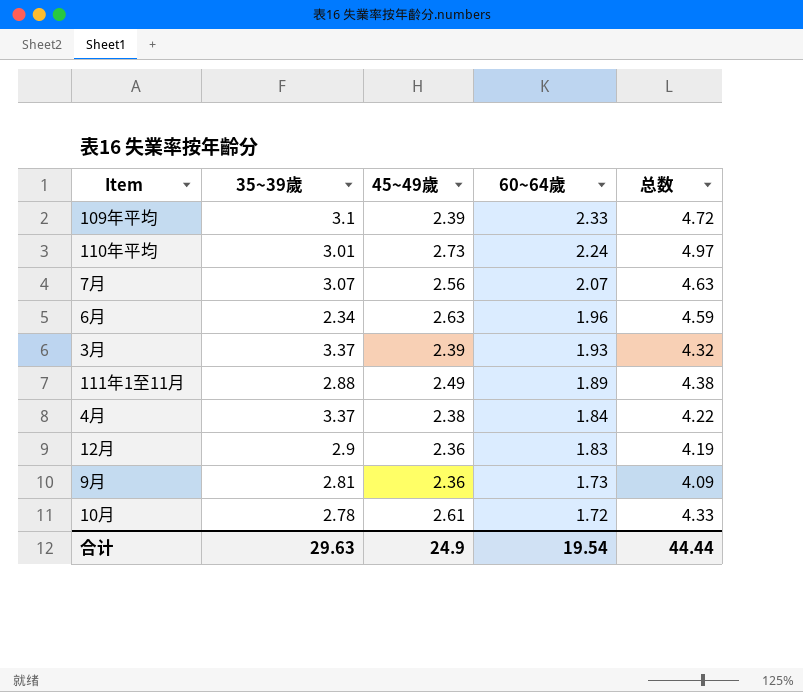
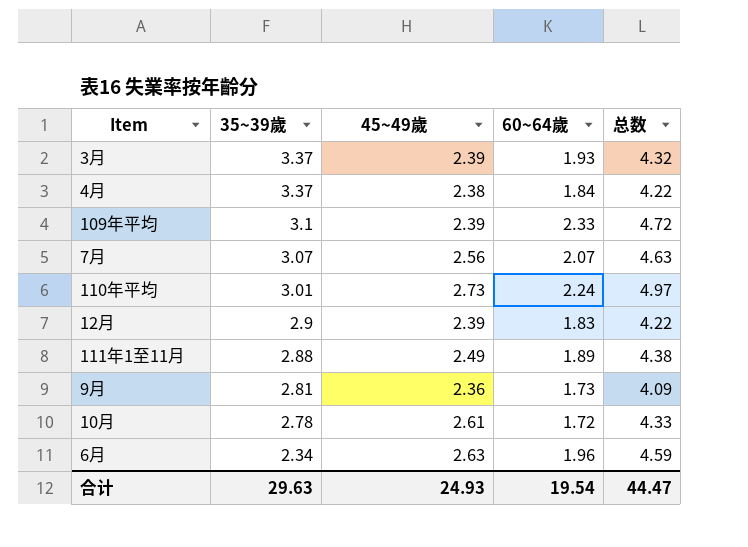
row order: 60~64歲 descending -> 35~39歲 descending
12月 | 45~49歲: 2.36 -> 2.39
12月 | 总数: 4.19 -> 4.22
合计 | 45~49歲: 24.9 -> 24.93
合计 | 总数: 44.44 -> 44.47

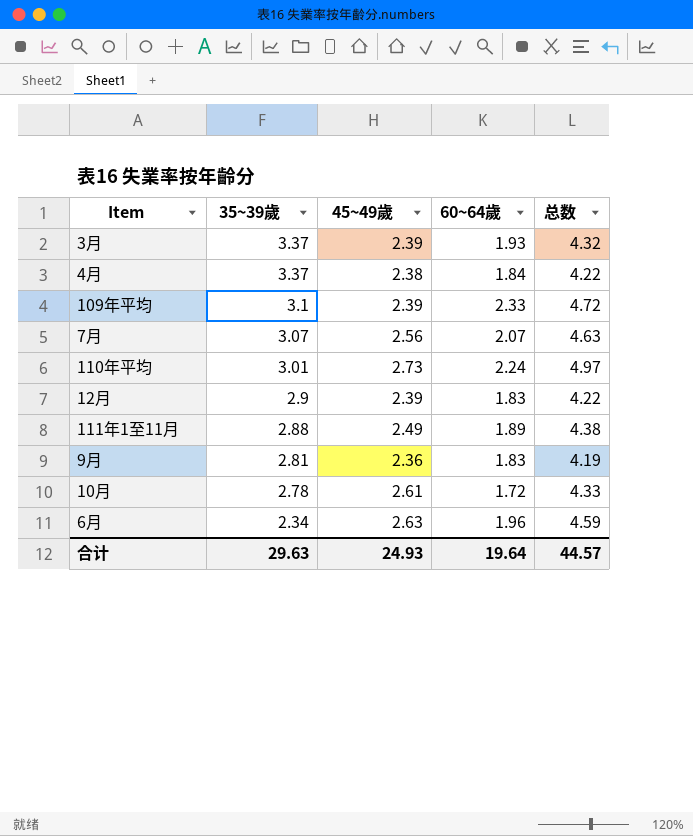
9月 | 60~64歲: 1.73 -> 1.83
9月 | 总数: 4.09 -> 4.19
合计 | 60~64歲: 19.54 -> 19.64
合计 | 总数: 44.47 -> 44.57

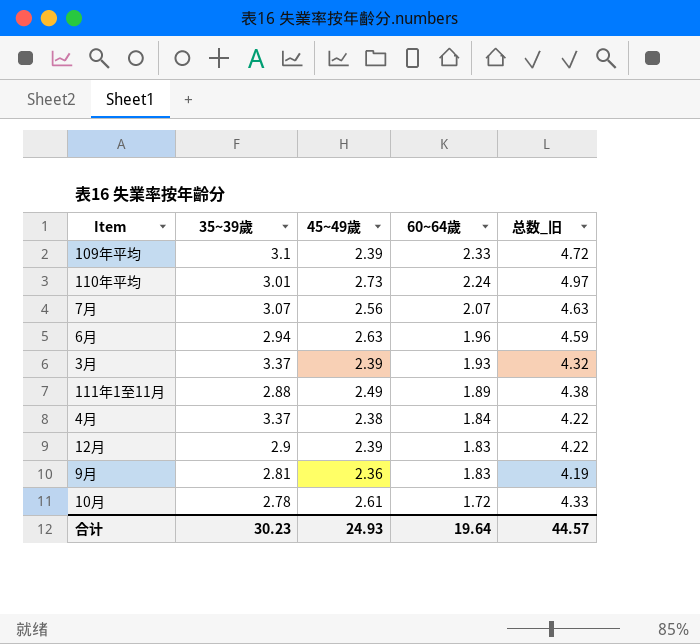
row order: 35~39歲 descending -> 60~64歲 descending
column name: 总数 -> 总数_旧
6月 | 35~39歲: 2.34 -> 2.94
合计 | 35~39歲: 29.63 -> 30.23

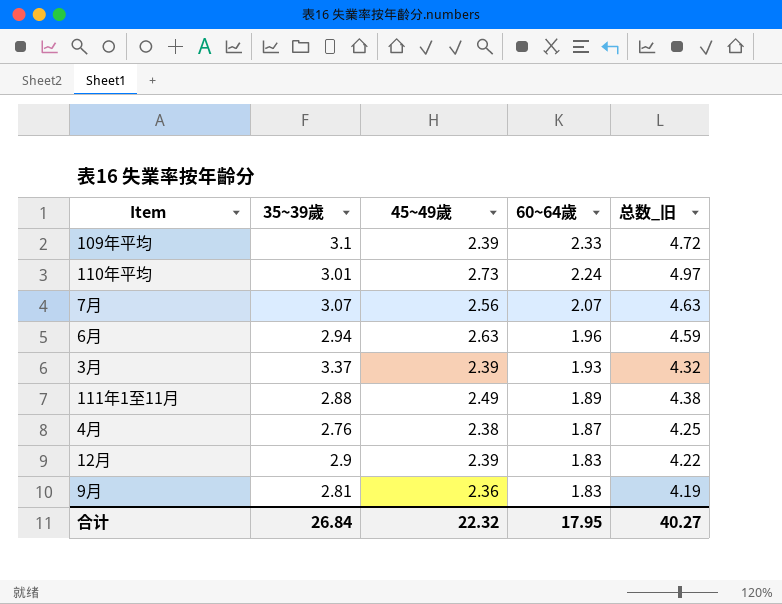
row 10月: 2.78 | 2.61 | 1.72 | 4.33 -> none
4月 | 35~39歲: 3.37 -> 2.76
4月 | 60~64歲: 1.84 -> 1.87
4月 | 总数_旧: 4.22 -> 4.25
合计 | 35~39歲: 30.23 -> 26.84
合计 | 45~49歲: 24.93 -> 22.32
合计 | 60~64歲: 19.64 -> 17.95
合计 | 总数_旧: 44.57 -> 40.27

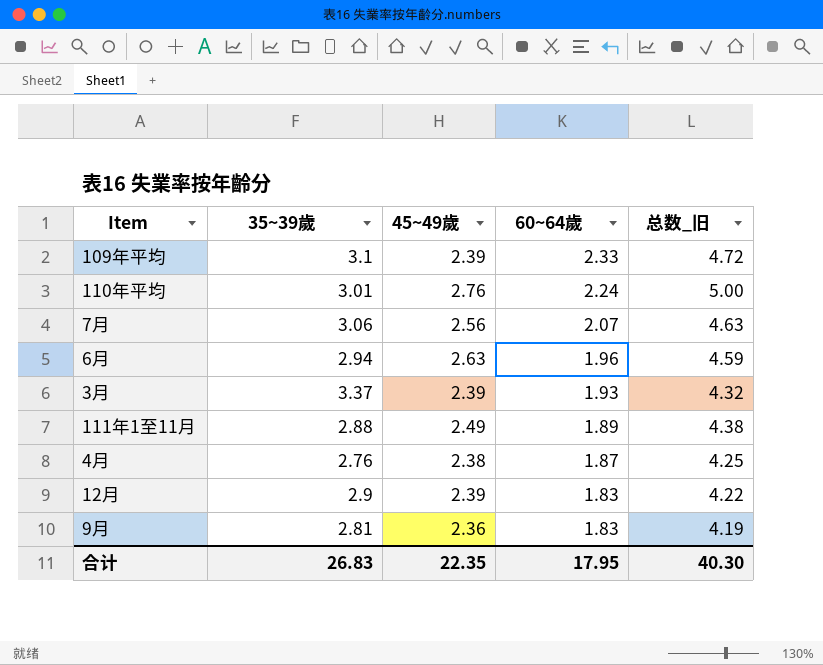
110年平均 | 45~49歲: 2.73 -> 2.76
110年平均 | 总数_旧: 4.97 -> 5.00
7月 | 35~39歲: 3.07 -> 3.06
合计 | 35~39歲: 26.84 -> 26.83
合计 | 45~49歲: 22.32 -> 22.35
合计 | 总数_旧: 40.27 -> 40.30

